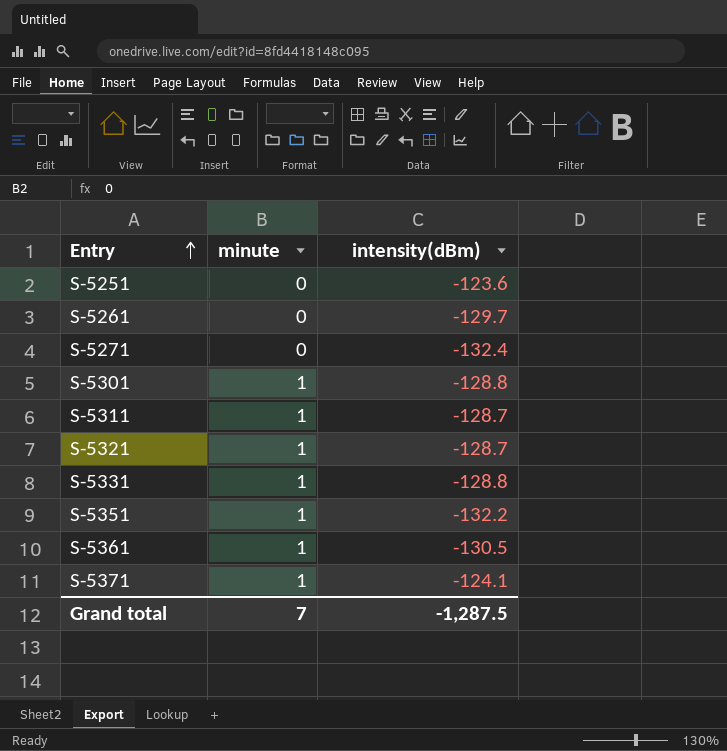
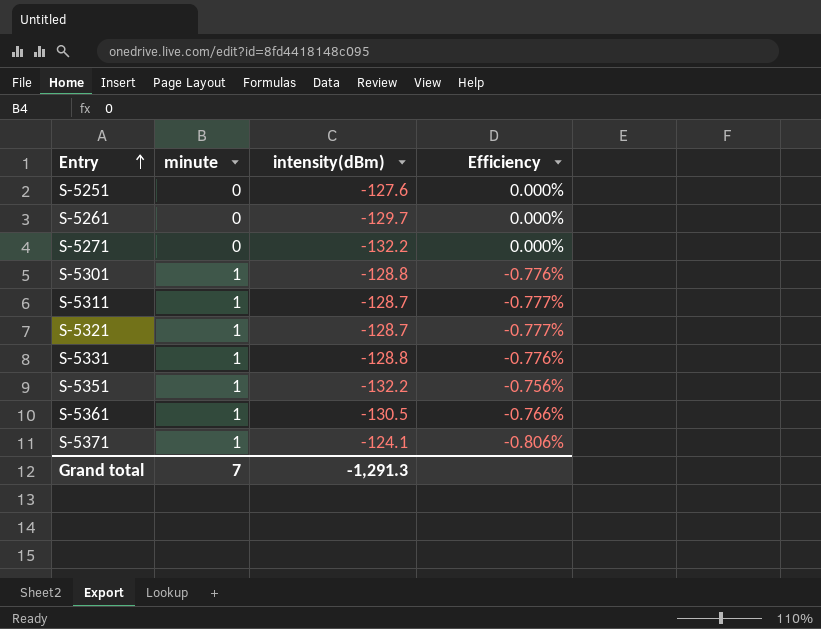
column Efficiency | formula: none -> [minute] / [intensity(dBm)]
S-5251 | intensity(dBm): -123.6 -> -127.6
S-5271 | intensity(dBm): -132.4 -> -132.2
Grand total | intensity(dBm): -1,287.5 -> -1,291.3

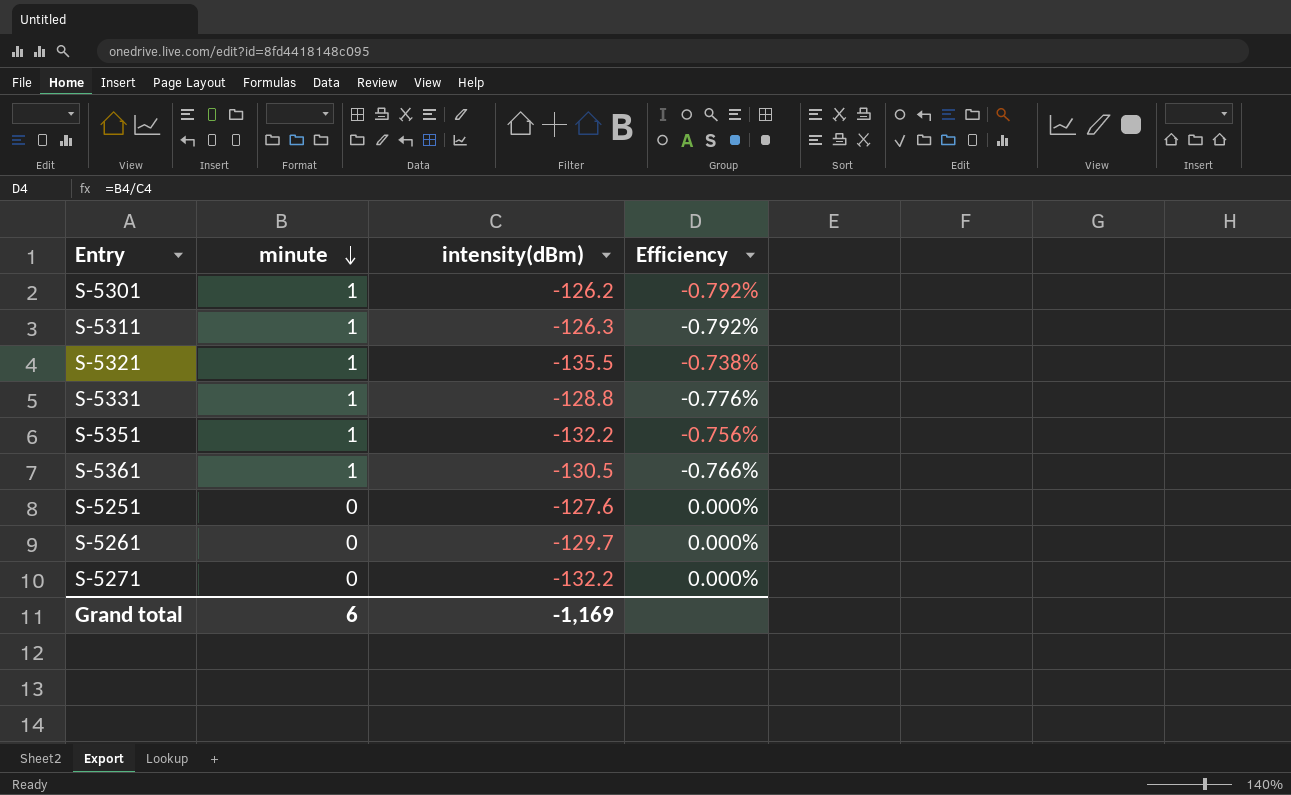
row order: Entry ascending -> minute descending
row S-5371: 1 | -124.1 | -0.806% -> none
S-5301 | intensity(dBm): -128.8 -> -126.2
S-5301 | Efficiency: -0.776% -> -0.792%
S-5311 | intensity(dBm): -128.7 -> -126.3
S-5311 | Efficiency: -0.777% -> -0.792%
S-5321 | intensity(dBm): -128.7 -> -135.5
S-5321 | Efficiency: -0.777% -> -0.738%
Grand total | minute: 7 -> 6
Grand total | intensity(dBm): -1,291.3 -> -1,169

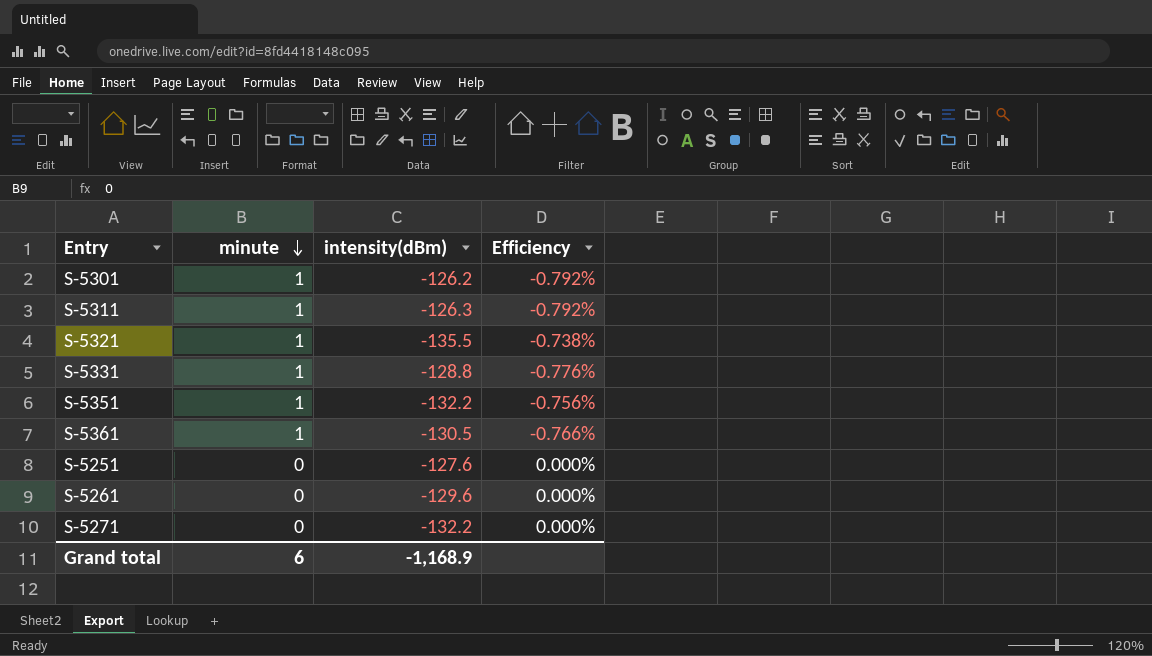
S-5261 | intensity(dBm): -129.7 -> -129.6
Grand total | intensity(dBm): -1,169 -> -1,168.9

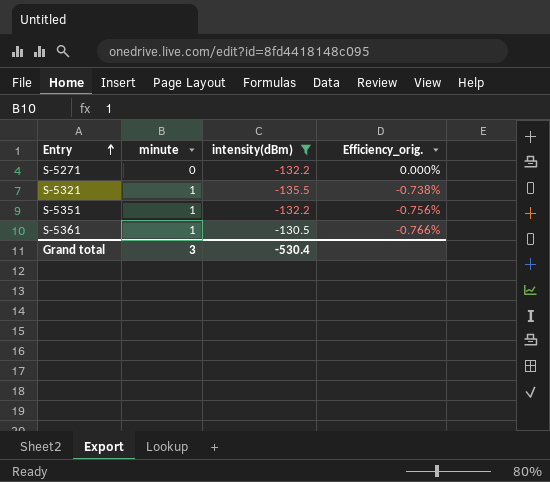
filter: none -> intensity(dBm) <= -130.5
row order: minute descending -> Entry ascending
column name: Efficiency -> Efficiency_orig.
Grand total | minute: 6 -> 3
Grand total | intensity(dBm): -1,168.9 -> -530.4

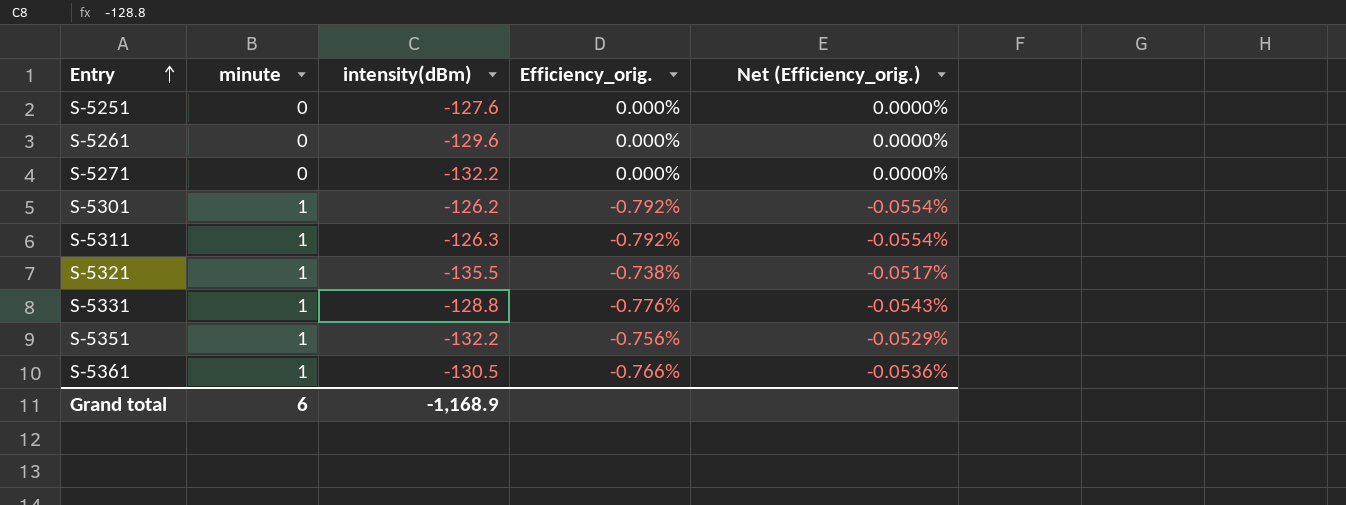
filter: intensity(dBm) <= -130.5 -> none
column Net (Efficiency_orig.) | formula: none -> [Efficiency_orig.] * 0.07
Grand total | minute: 3 -> 6
Grand total | intensity(dBm): -530.4 -> -1,168.9

